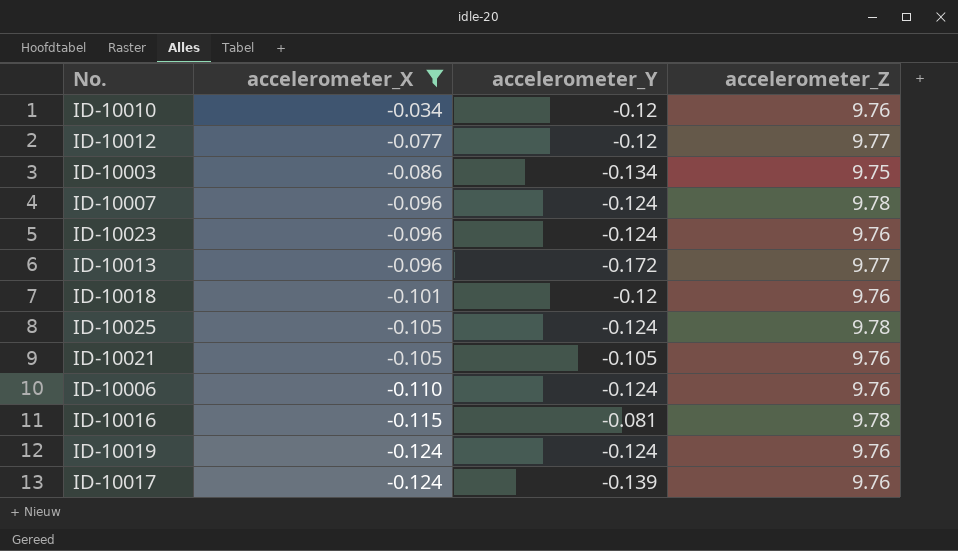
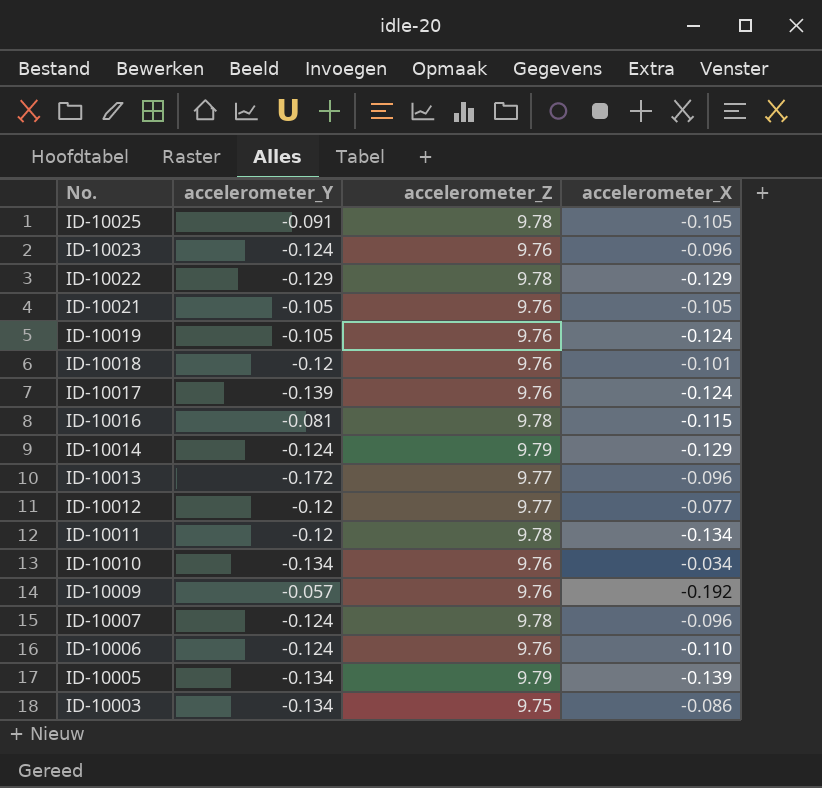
filter: accelerometer_X >= -0.124 -> none
row order: accelerometer_X descending -> No. descending
column accelerometer_X | position: 2 -> 4
ID-10025 | accelerometer_Y: -0.124 -> -0.091
ID-10019 | accelerometer_Y: -0.124 -> -0.105
ID-10010 | accelerometer_Y: -0.12 -> -0.134

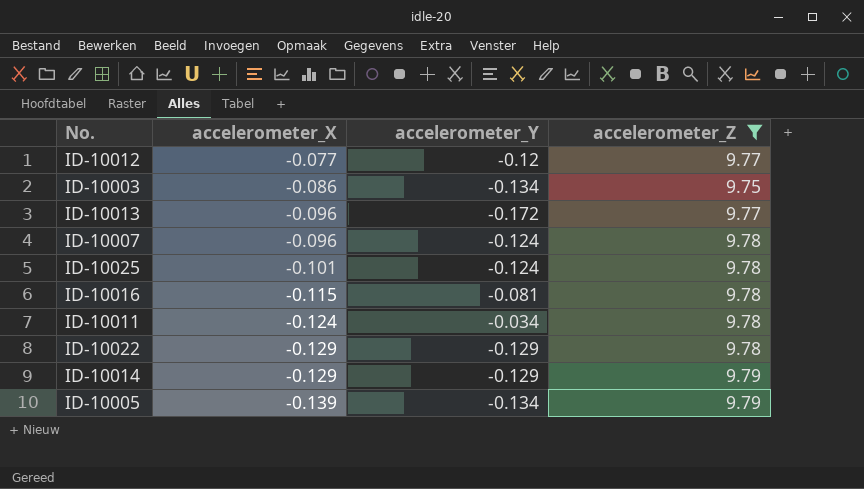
filter: none -> accelerometer_Z != 9.76
row order: No. descending -> accelerometer_X descending
column accelerometer_X | position: 4 -> 2
ID-10025 | accelerometer_X: -0.105 -> -0.101
ID-10025 | accelerometer_Y: -0.091 -> -0.124
ID-10011 | accelerometer_X: -0.134 -> -0.124
ID-10011 | accelerometer_Y: -0.12 -> -0.034
ID-10014 | accelerometer_Y: -0.124 -> -0.129

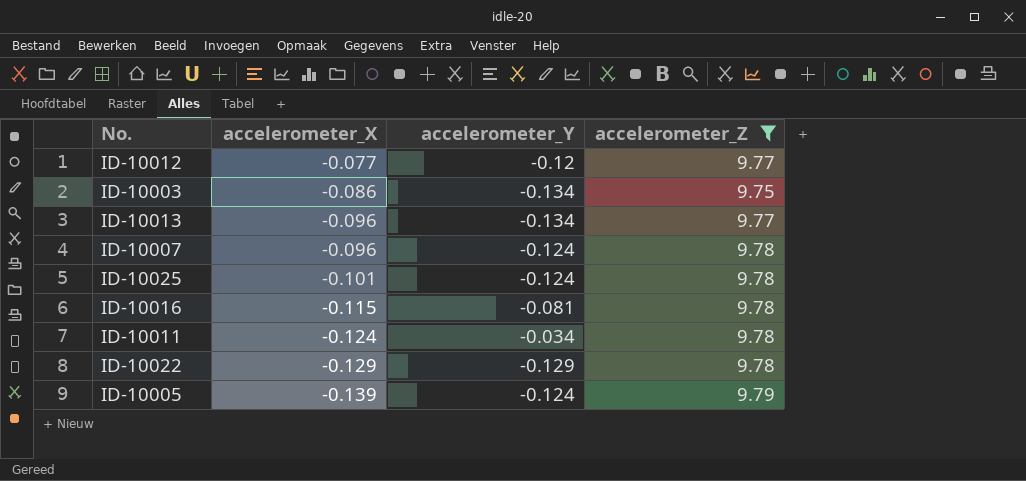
row ID-10014: -0.129 | -0.129 | 9.79 -> none
ID-10013 | accelerometer_Y: -0.172 -> -0.134
ID-10005 | accelerometer_Y: -0.134 -> -0.124

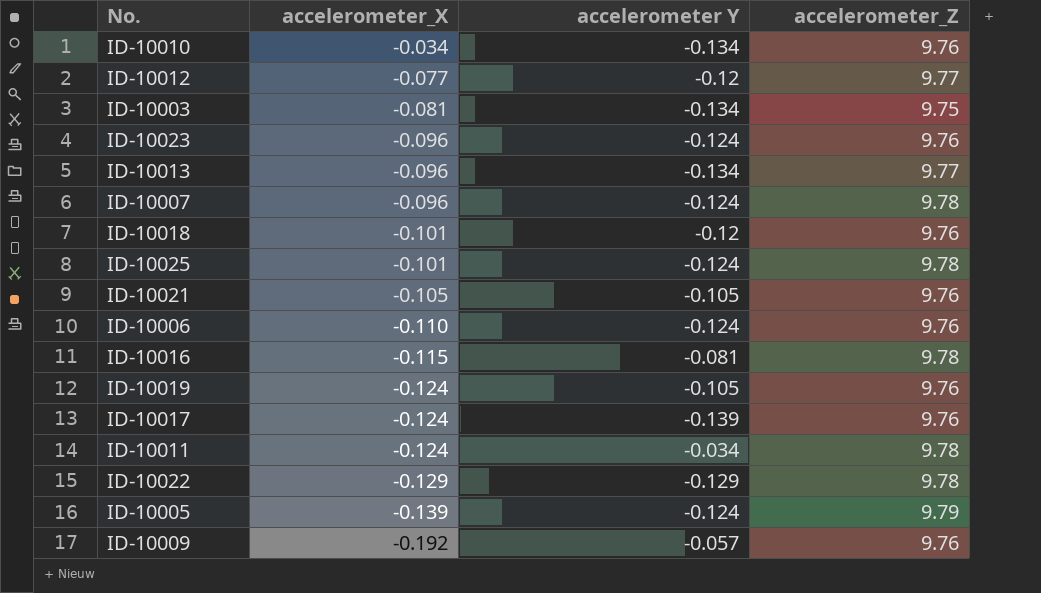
filter: accelerometer_Z != 9.76 -> none
column name: accelerometer_Y -> accelerometer Y
ID-10003 | accelerometer_X: -0.086 -> -0.081

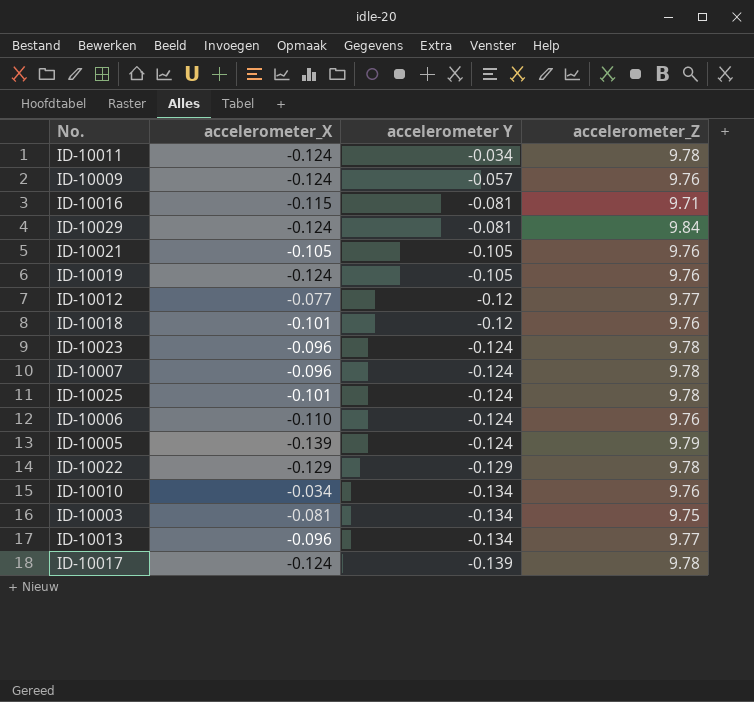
row order: accelerometer_X descending -> accelerometer Y descending
ID-10009 | accelerometer_X: -0.192 -> -0.124
ID-10016 | accelerometer_Z: 9.78 -> 9.71
row ID-10029: none -> -0.124 | -0.081 | 9.84
ID-10023 | accelerometer_Z: 9.76 -> 9.78
ID-10017 | accelerometer_Z: 9.76 -> 9.78

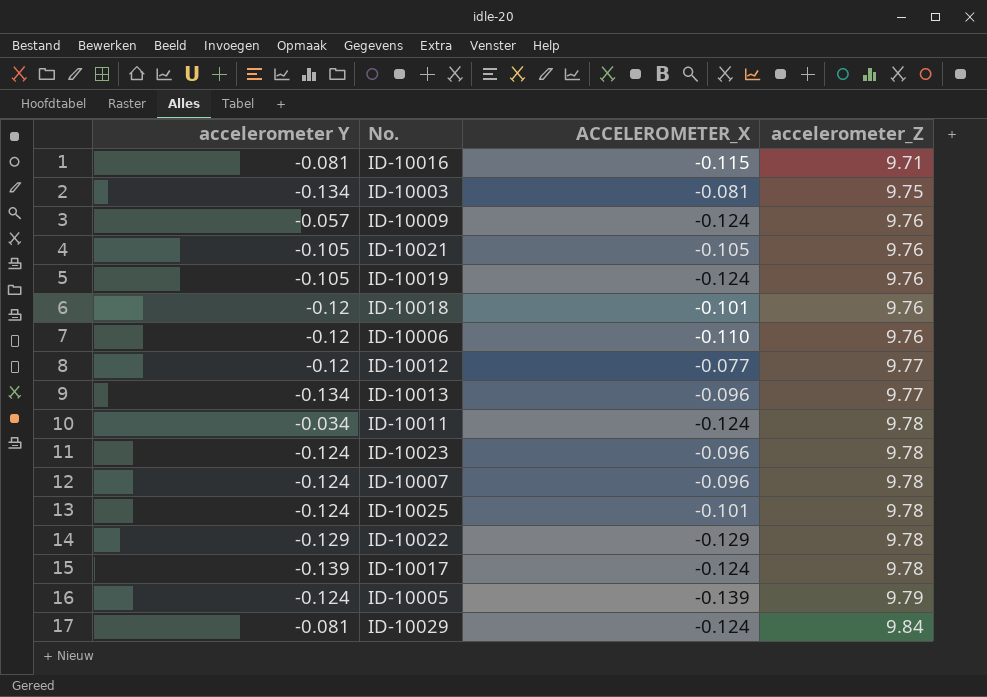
row order: accelerometer Y descending -> accelerometer_Z ascending
column accelerometer Y | position: 3 -> 1
column name: accelerometer_X -> ACCELEROMETER_X
row ID-10010: -0.034 | -0.134 | 9.76 -> none
ID-10006 | accelerometer Y: -0.124 -> -0.12

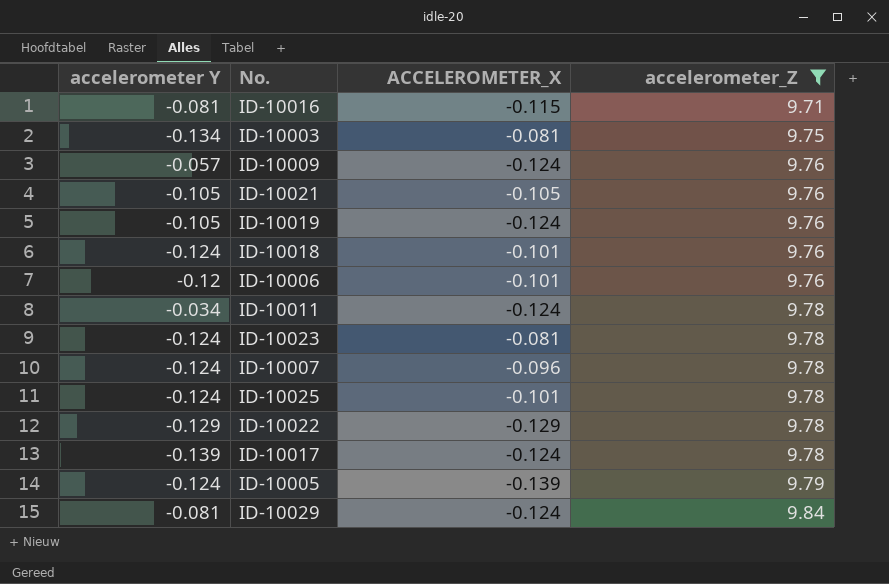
filter: none -> accelerometer_Z != 9.77
ID-10018 | accelerometer Y: -0.12 -> -0.124
ID-10006 | ACCELEROMETER_X: -0.110 -> -0.101
ID-10023 | ACCELEROMETER_X: -0.096 -> -0.081

